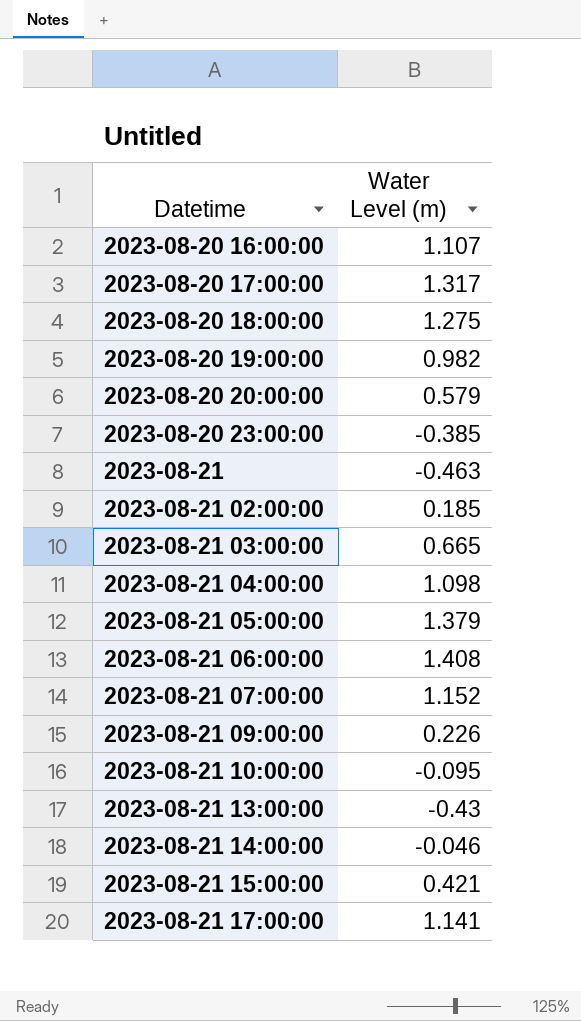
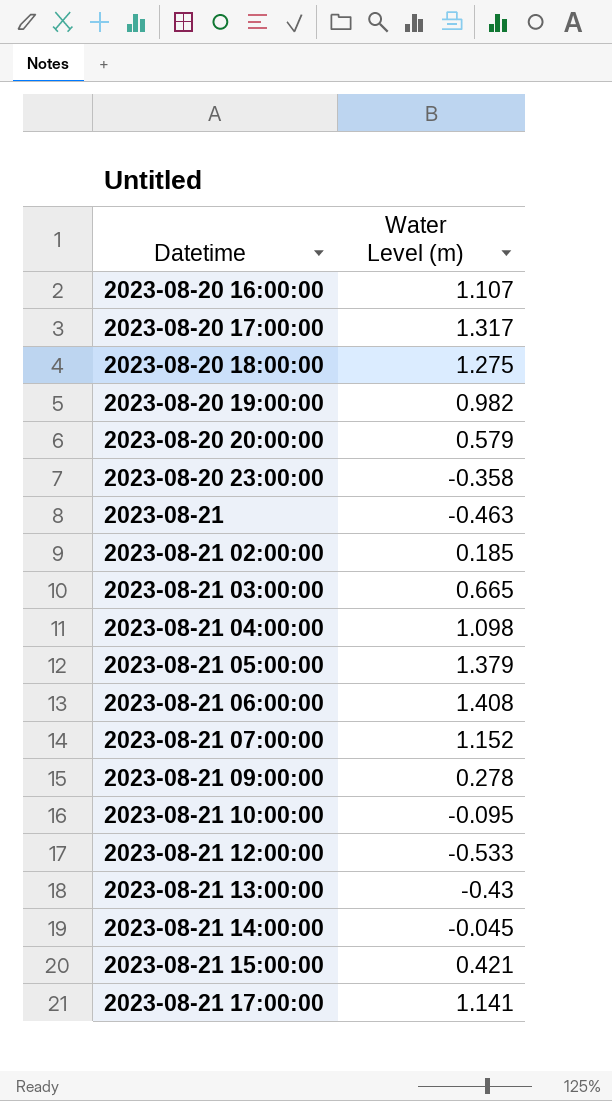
2023-08-20 23:00:00 | Water Level (m): -0.385 -> -0.358
2023-08-21 09:00:00 | Water Level (m): 0.226 -> 0.278
row 2023-08-21 12:00:00: none -> -0.533
2023-08-21 14:00:00 | Water Level (m): -0.046 -> -0.045

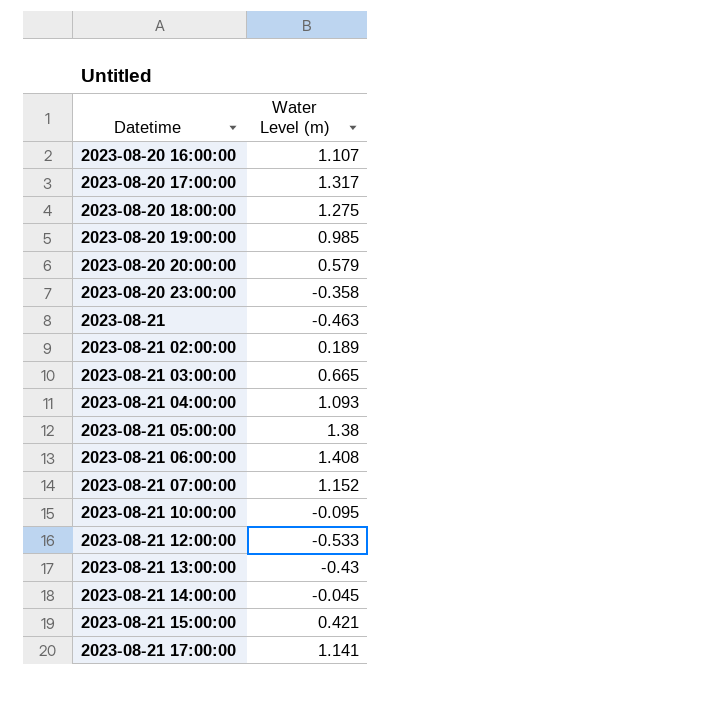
row 2023-08-21 09:00:00: 0.278 -> none
2023-08-20 19:00:00 | Water Level (m): 0.982 -> 0.985
2023-08-21 02:00:00 | Water Level (m): 0.185 -> 0.189
2023-08-21 04:00:00 | Water Level (m): 1.098 -> 1.093
2023-08-21 05:00:00 | Water Level (m): 1.379 -> 1.38

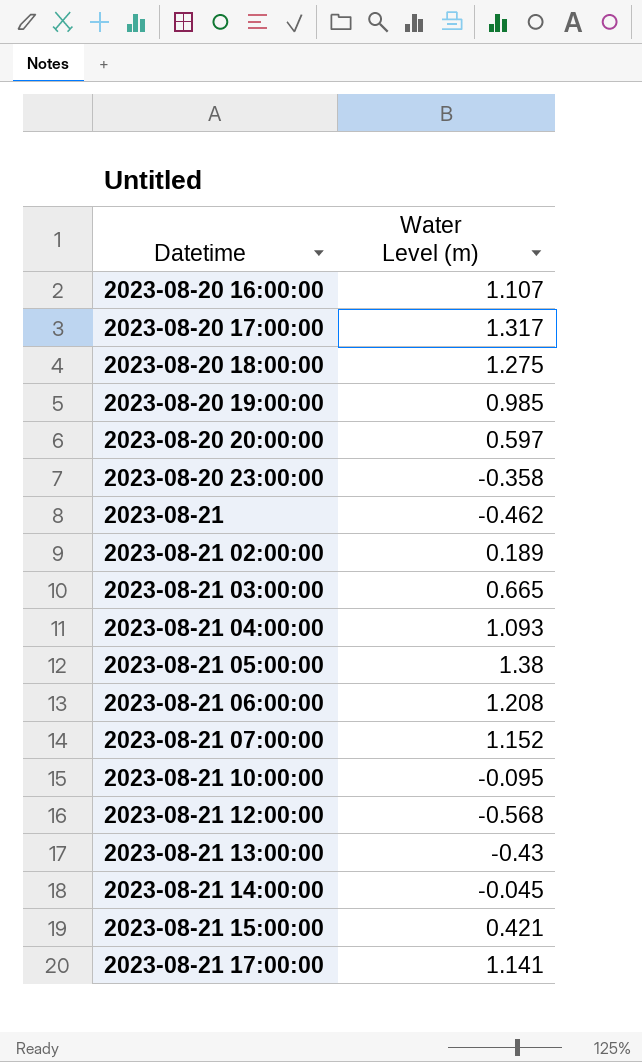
2023-08-20 20:00:00 | Water Level (m): 0.579 -> 0.597
2023-08-21 | Water Level (m): -0.463 -> -0.462
2023-08-21 06:00:00 | Water Level (m): 1.408 -> 1.208
2023-08-21 12:00:00 | Water Level (m): -0.533 -> -0.568

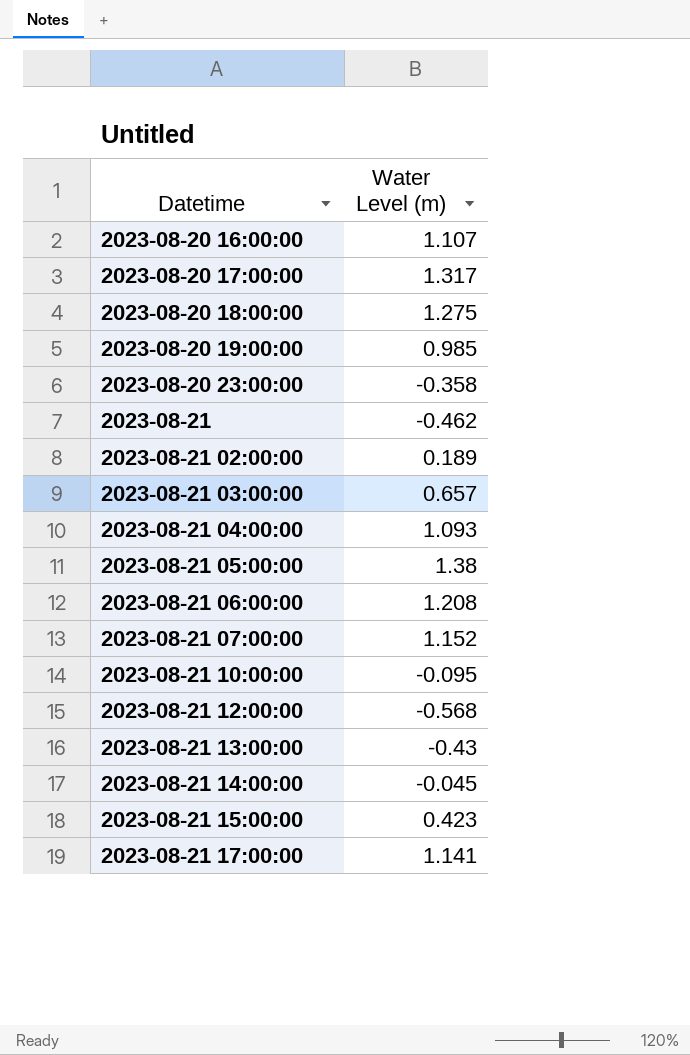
row 2023-08-20 20:00:00: 0.597 -> none
2023-08-21 03:00:00 | Water Level (m): 0.665 -> 0.657
2023-08-21 15:00:00 | Water Level (m): 0.421 -> 0.423

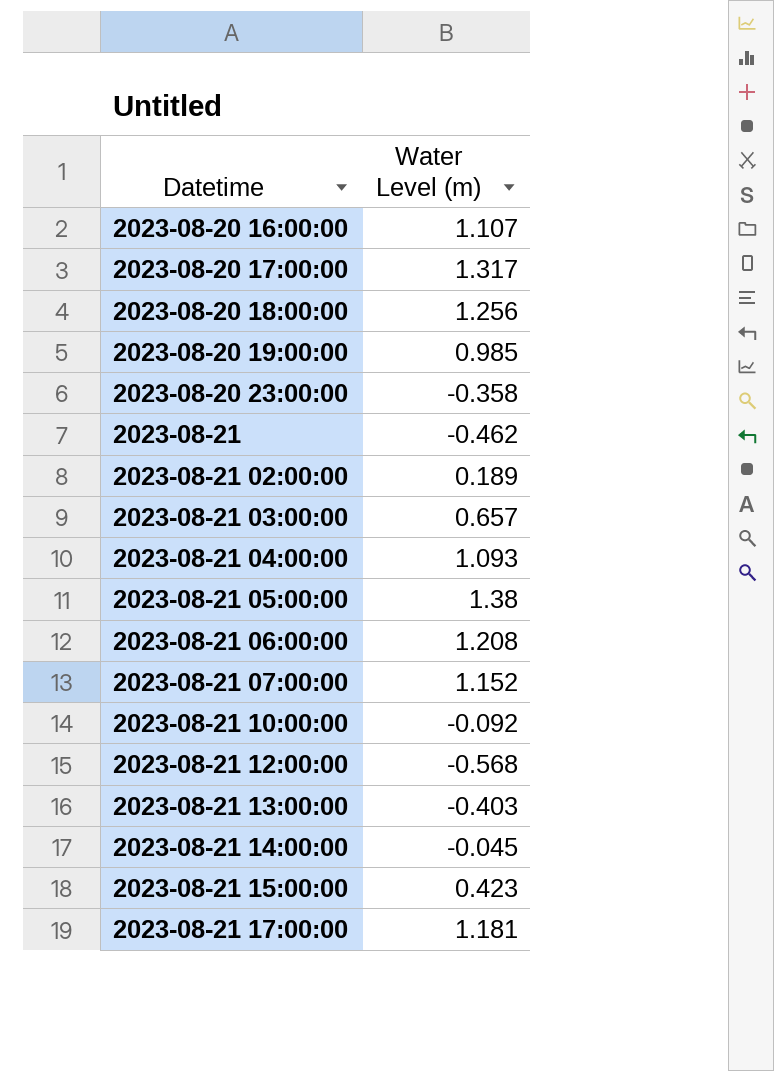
2023-08-20 18:00:00 | Water Level (m): 1.275 -> 1.256
2023-08-21 10:00:00 | Water Level (m): -0.095 -> -0.092
2023-08-21 13:00:00 | Water Level (m): -0.43 -> -0.403
2023-08-21 17:00:00 | Water Level (m): 1.141 -> 1.181

